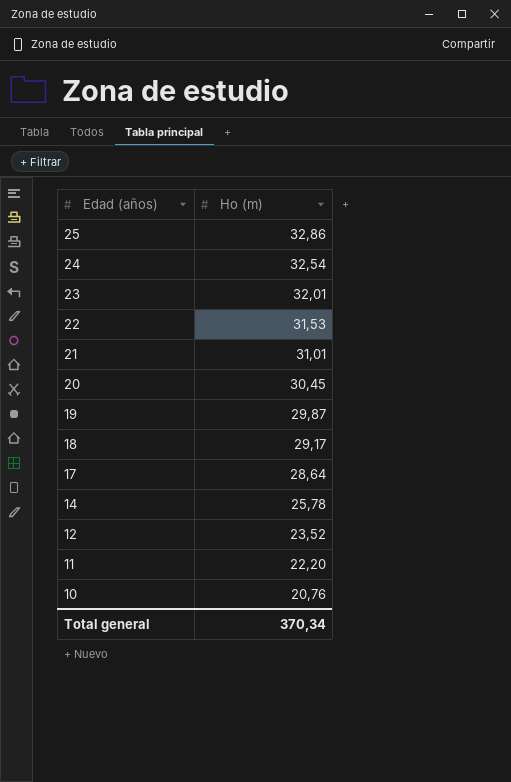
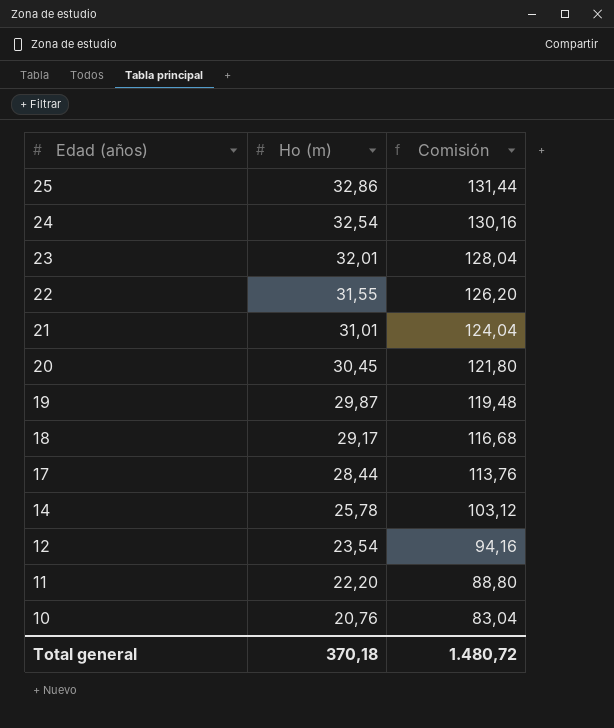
column Comisión | formula: none -> [Ho (m)] * 4
22 | Ho (m): 31,53 -> 31,55
17 | Ho (m): 28,64 -> 28,44
12 | Ho (m): 23,52 -> 23,54
Total general | Ho (m): 370,34 -> 370,18

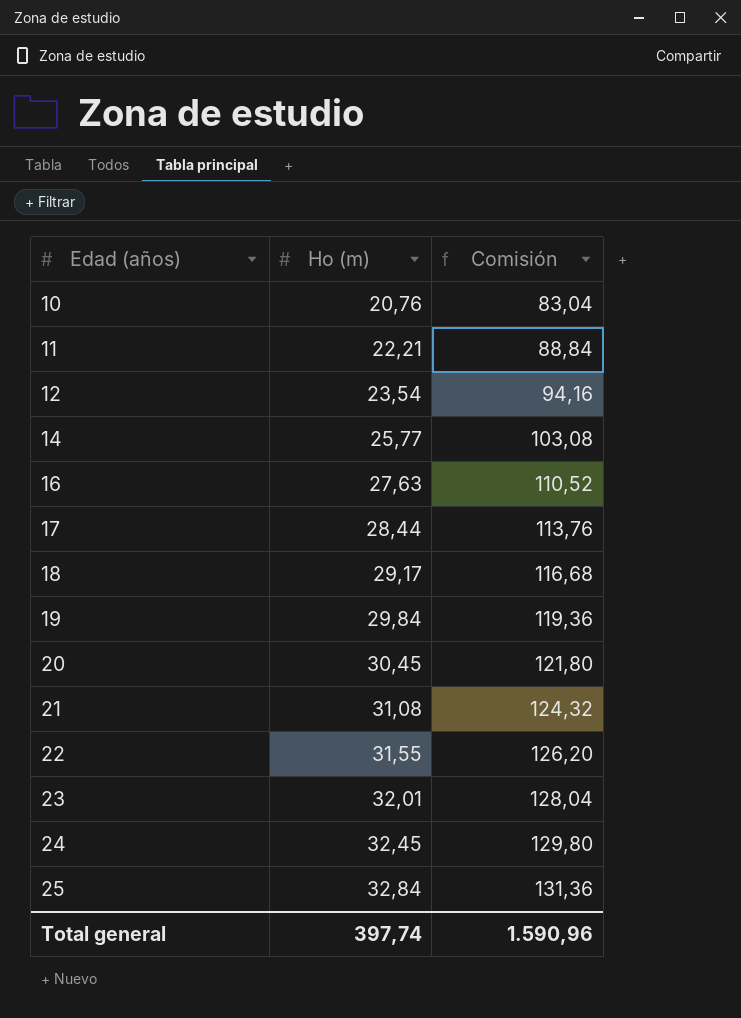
row order: Edad (años) descending -> Edad (años) ascending
11 | Ho (m): 22,20 -> 22,21
11 | Comisión: 88,80 -> 88,84
14 | Ho (m): 25,78 -> 25,77
14 | Comisión: 103,12 -> 103,08
row 16: none -> 27,63 | 110,52
19 | Ho (m): 29,87 -> 29,84
19 | Comisión: 119,48 -> 119,36
21 | Ho (m): 31,01 -> 31,08
21 | Comisión: 124,04 -> 124,32
24 | Ho (m): 32,54 -> 32,45
24 | Comisión: 130,16 -> 129,80
25 | Ho (m): 32,86 -> 32,84
25 | Comisión: 131,44 -> 131,36
Total general | Ho (m): 370,18 -> 397,74
Total general | Comisión: 1.480,72 -> 1.590,96

